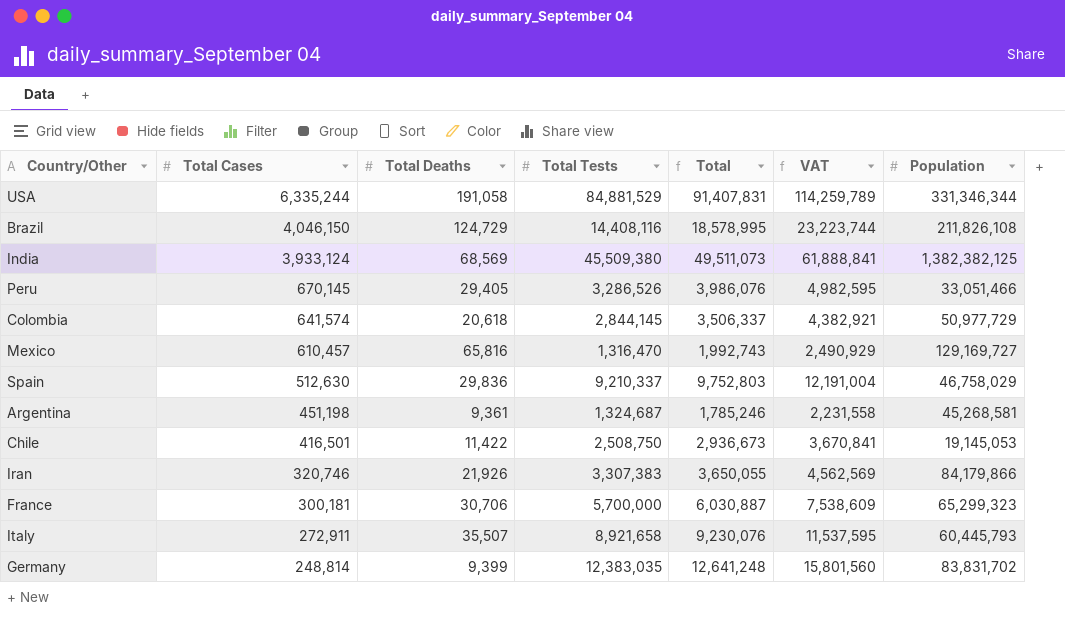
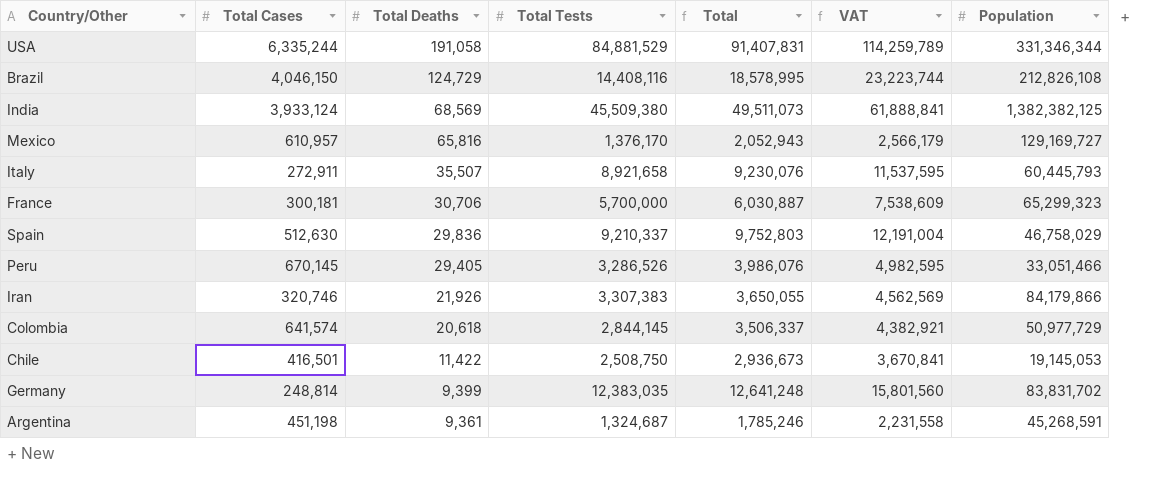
row order: Total Cases descending -> Total Deaths descending
Brazil | Population: 211,826,108 -> 212,826,108
Mexico | Total Cases: 610,457 -> 610,957
Mexico | Total Tests: 1,316,470 -> 1,376,170
Mexico | Total: 1,992,743 -> 2,052,943
Mexico | VAT: 2,490,929 -> 2,566,179
Argentina | Population: 45,268,581 -> 45,268,591

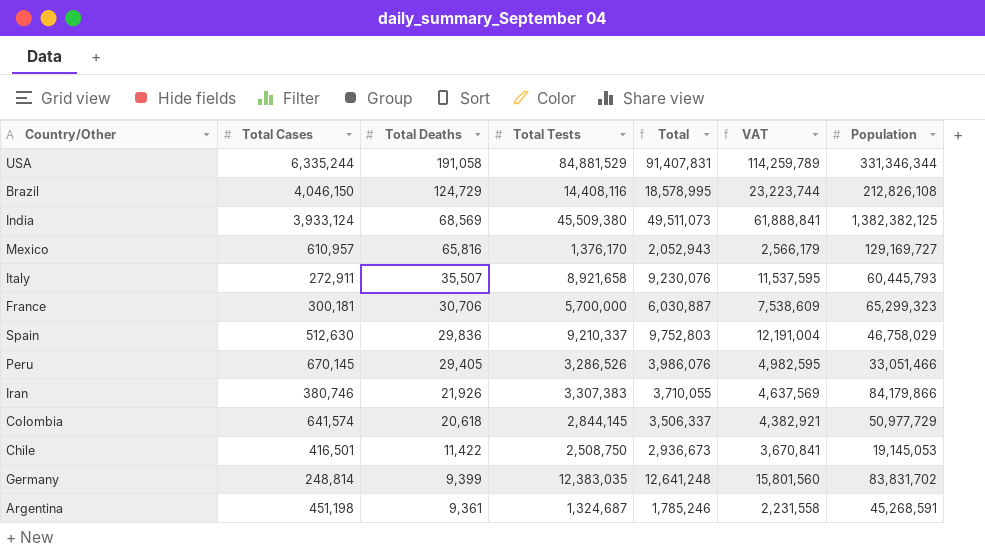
Iran | Total Cases: 320,746 -> 380,746
Iran | Total: 3,650,055 -> 3,710,055
Iran | VAT: 4,562,569 -> 4,637,569

